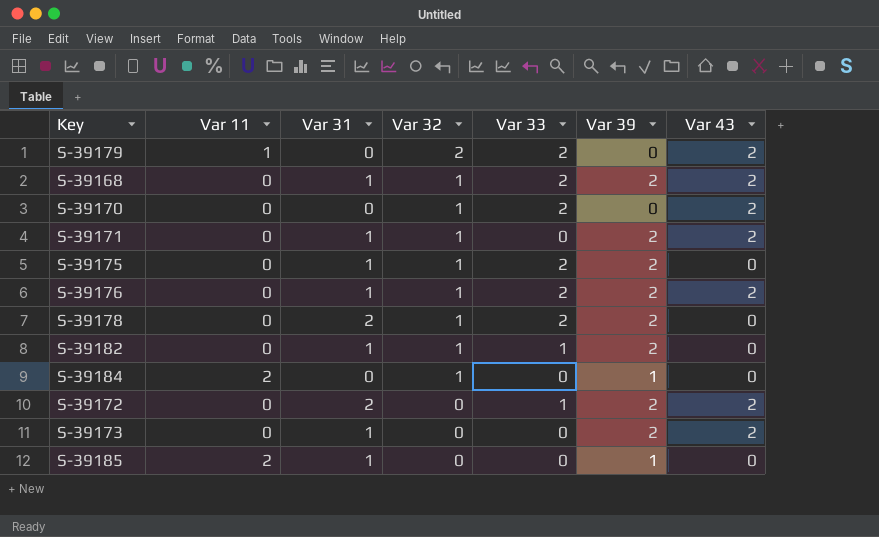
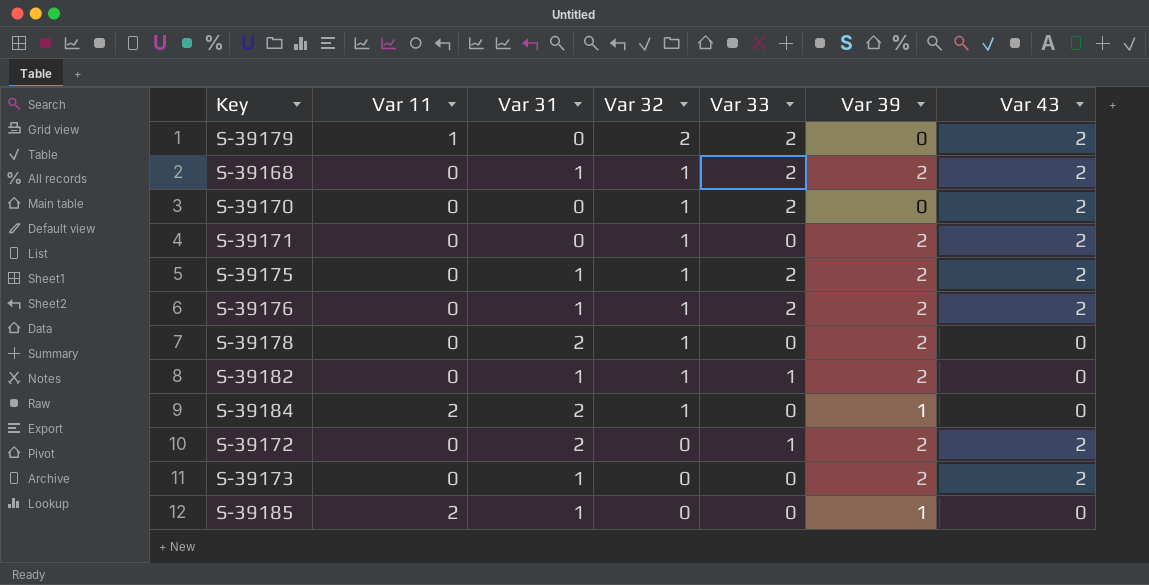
S-39171 | Var 31: 1 -> 0
S-39175 | Var 43: 0 -> 2
S-39178 | Var 33: 2 -> 0
S-39184 | Var 31: 0 -> 2

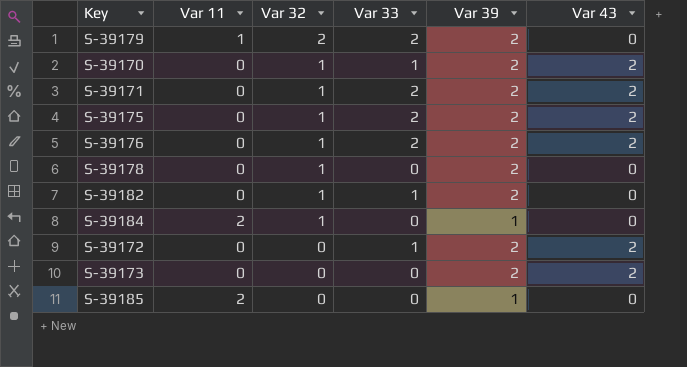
column Var 31 | position: 3 -> none
row S-39168: 0 | 1 | 1 | 2 | 2 | 2 -> none
S-39179 | Var 39: 0 -> 2
S-39179 | Var 43: 2 -> 0
S-39170 | Var 33: 2 -> 1
S-39170 | Var 39: 0 -> 2
S-39171 | Var 33: 0 -> 2

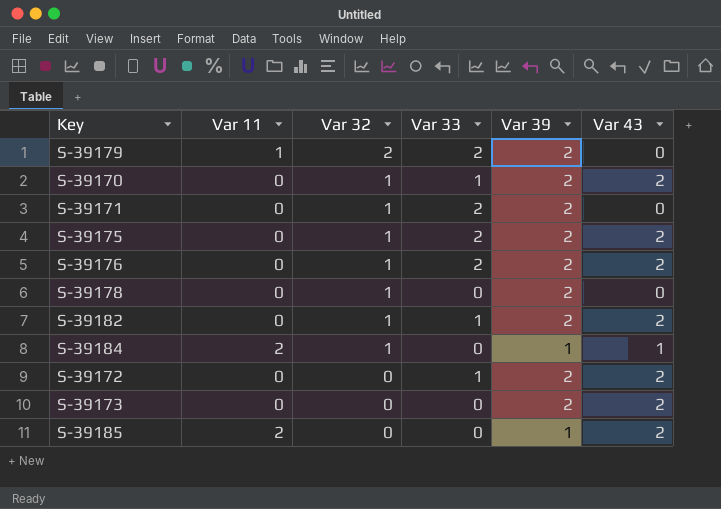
S-39171 | Var 43: 2 -> 0
S-39182 | Var 43: 0 -> 2
S-39184 | Var 43: 0 -> 1
S-39185 | Var 43: 0 -> 2

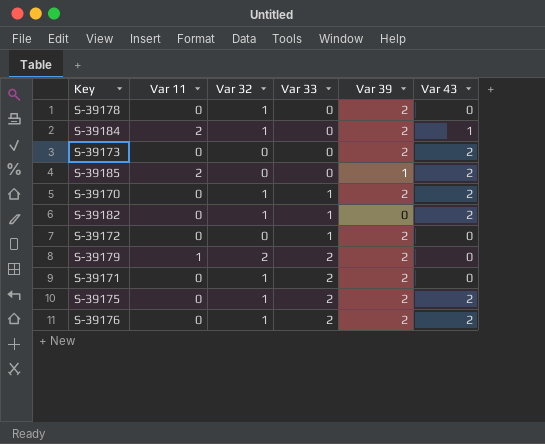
row order: Var 32 descending -> Var 33 ascending
S-39184 | Var 39: 1 -> 2
S-39182 | Var 39: 2 -> 0
S-39172 | Var 43: 2 -> 0

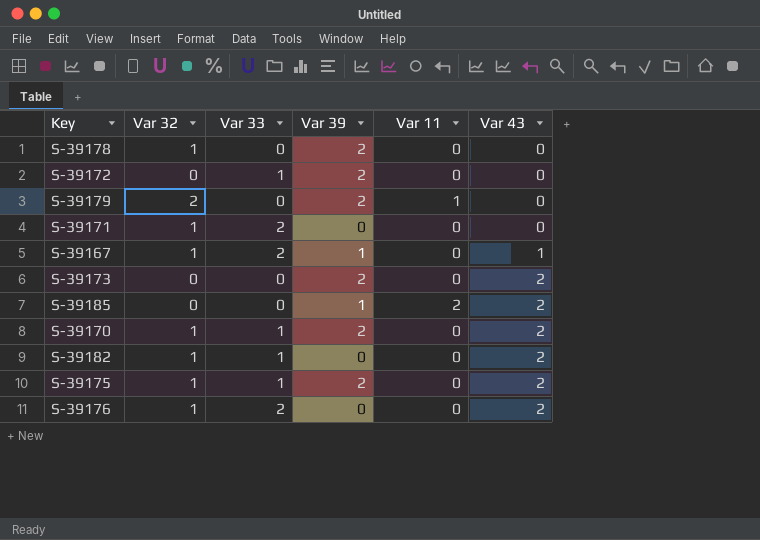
row order: Var 33 ascending -> Var 43 ascending
column Var 11 | position: 2 -> 5
row S-39184: 2 | 1 | 0 | 2 | 1 -> none
S-39179 | Var 33: 2 -> 0
S-39171 | Var 39: 2 -> 0
row S-39167: none -> 1 | 2 | 1 | 0 | 1
S-39175 | Var 33: 2 -> 1
S-39176 | Var 39: 2 -> 0

